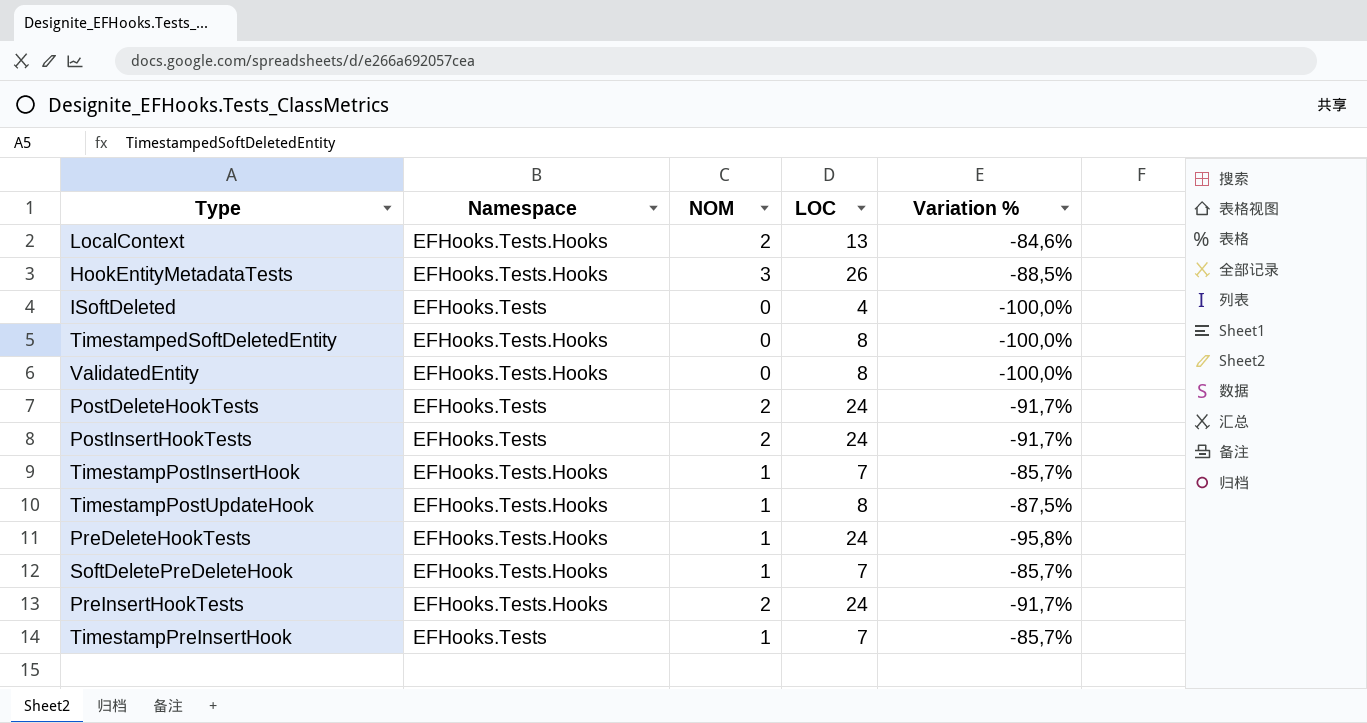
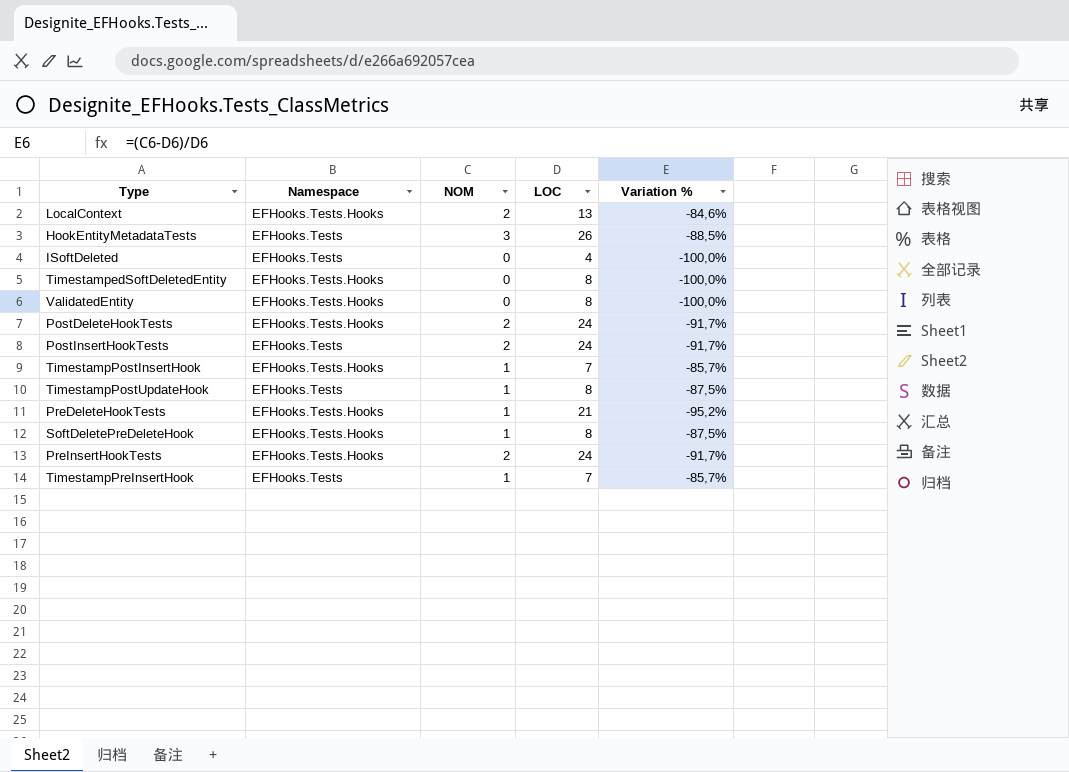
HookEntityMetadataTests | Namespace: EFHooks.Tests.Hooks -> EFHooks.Tests
PostDeleteHookTests | Namespace: EFHooks.Tests -> EFHooks.Tests.Hooks
TimestampPostUpdateHook | Namespace: EFHooks.Tests.Hooks -> EFHooks.Tests
PreDeleteHookTests | LOC: 24 -> 21
PreDeleteHookTests | Variation %: -95,8% -> -95,2%
SoftDeletePreDeleteHook | LOC: 7 -> 8
SoftDeletePreDeleteHook | Variation %: -85,7% -> -87,5%

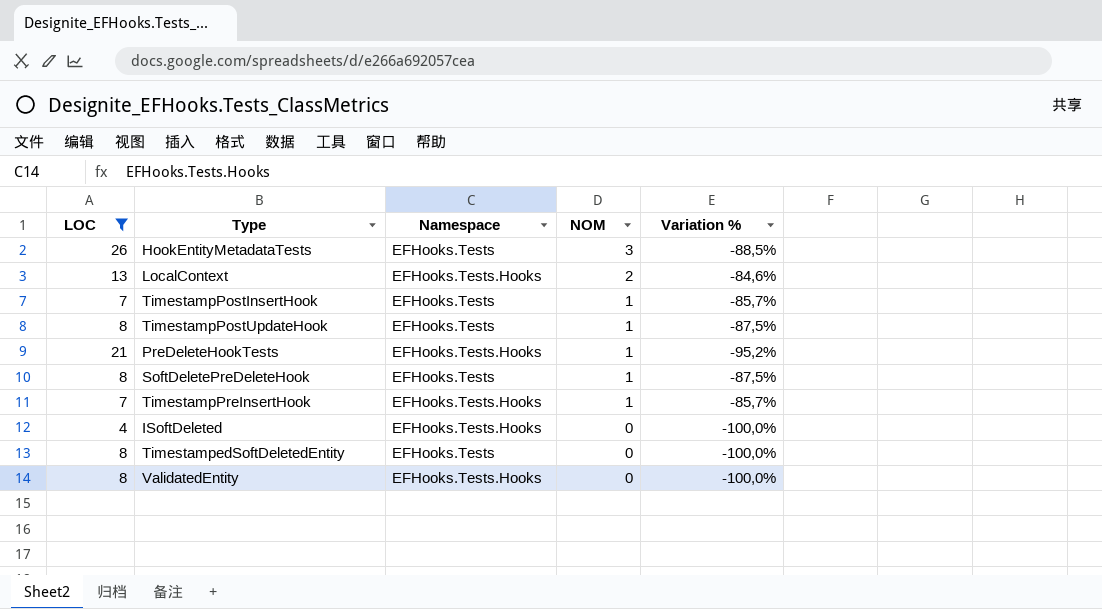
filter: none -> LOC != 24
row order: none -> NOM descending
column LOC | position: 4 -> 1
TimestampPostInsertHook | Namespace: EFHooks.Tests.Hooks -> EFHooks.Tests
SoftDeletePreDeleteHook | Namespace: EFHooks.Tests.Hooks -> EFHooks.Tests
TimestampPreInsertHook | Namespace: EFHooks.Tests -> EFHooks.Tests.Hooks
ISoftDeleted | Namespace: EFHooks.Tests -> EFHooks.Tests.Hooks
TimestampedSoftDeletedEntity | Namespace: EFHooks.Tests.Hooks -> EFHooks.Tests

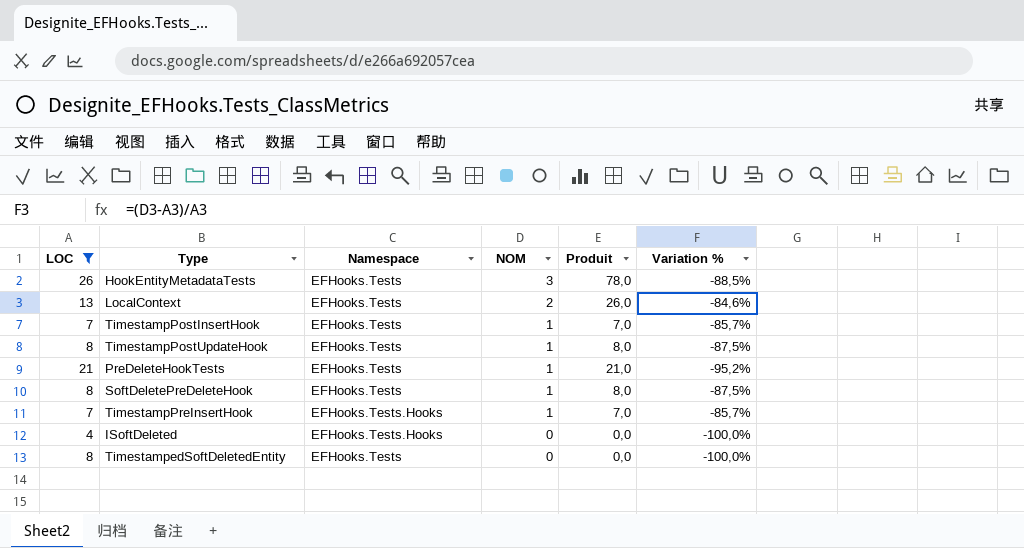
column Produit | formula: none -> [LOC] * [NOM]
row ValidatedEntity: 8 | EFHooks.Tests.Hooks | 0 | -100,0% -> none
LocalContext | Namespace: EFHooks.Tests.Hooks -> EFHooks.Tests
PreDeleteHookTests | Namespace: EFHooks.Tests.Hooks -> EFHooks.Tests

